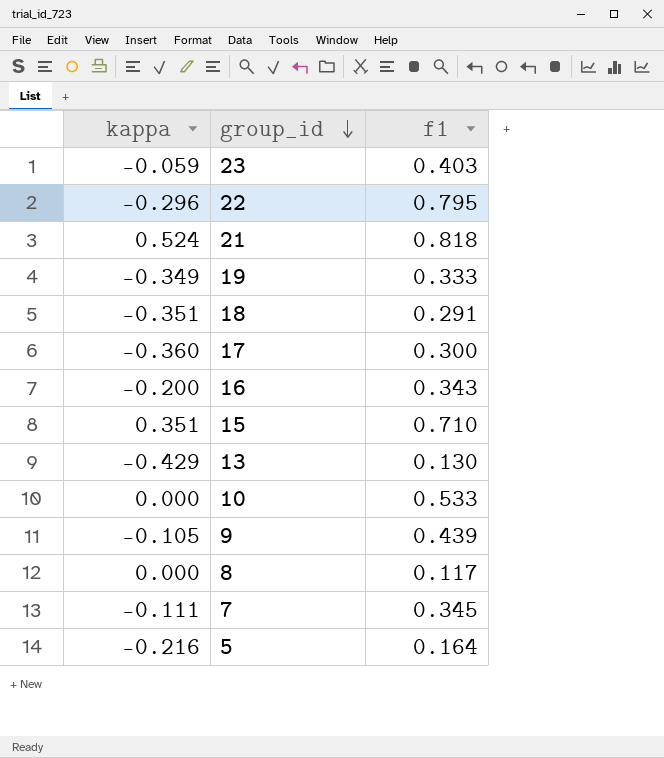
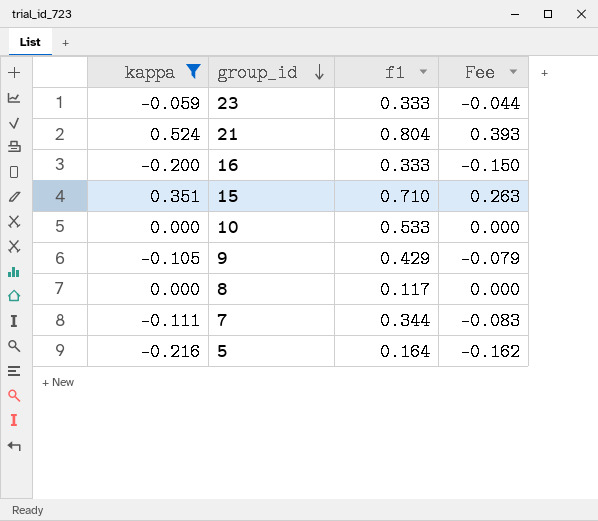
filter: none -> kappa >= -0.216
column Fee | formula: none -> [kappa] * 0.75
23 | f1: 0.403 -> 0.333
21 | f1: 0.818 -> 0.804
16 | f1: 0.343 -> 0.333
9 | f1: 0.439 -> 0.429
7 | f1: 0.345 -> 0.344

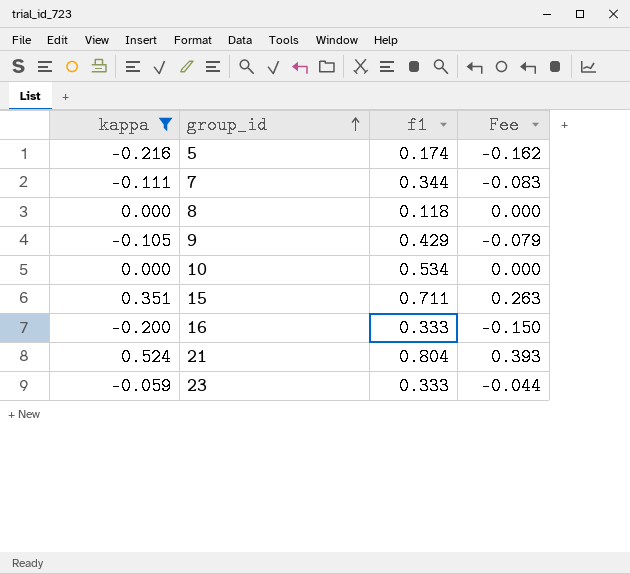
row order: group_id descending -> group_id ascending
5 | f1: 0.164 -> 0.174
8 | f1: 0.117 -> 0.118
10 | f1: 0.533 -> 0.534
15 | f1: 0.710 -> 0.711

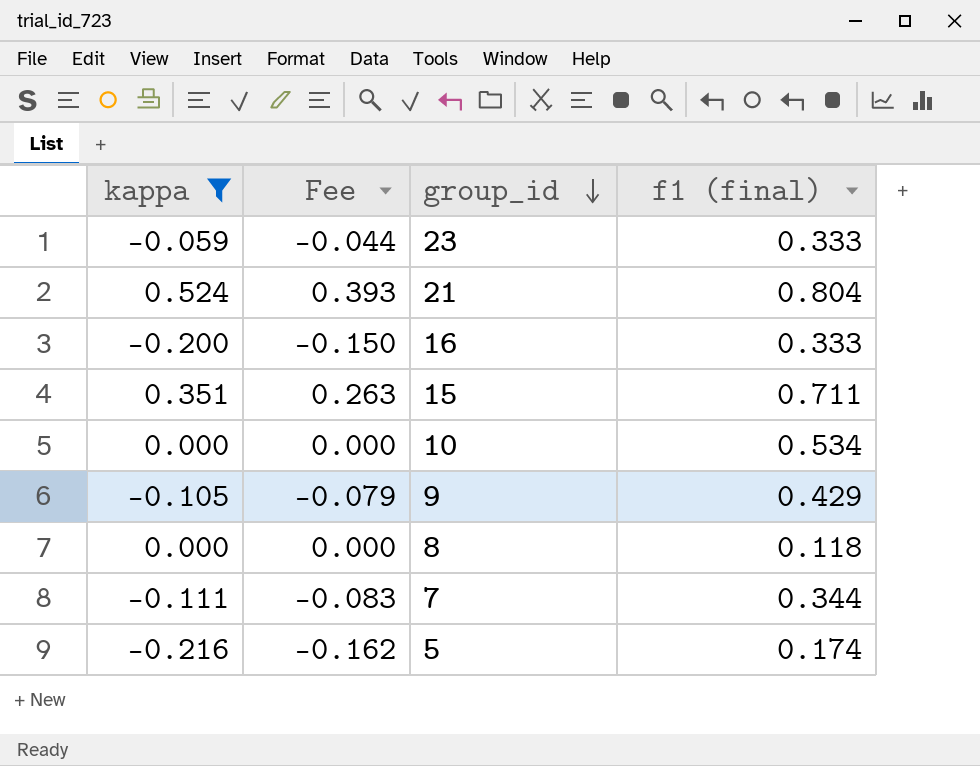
row order: group_id ascending -> group_id descending
column Fee | position: 4 -> 2
column name: f1 -> f1 (final)

